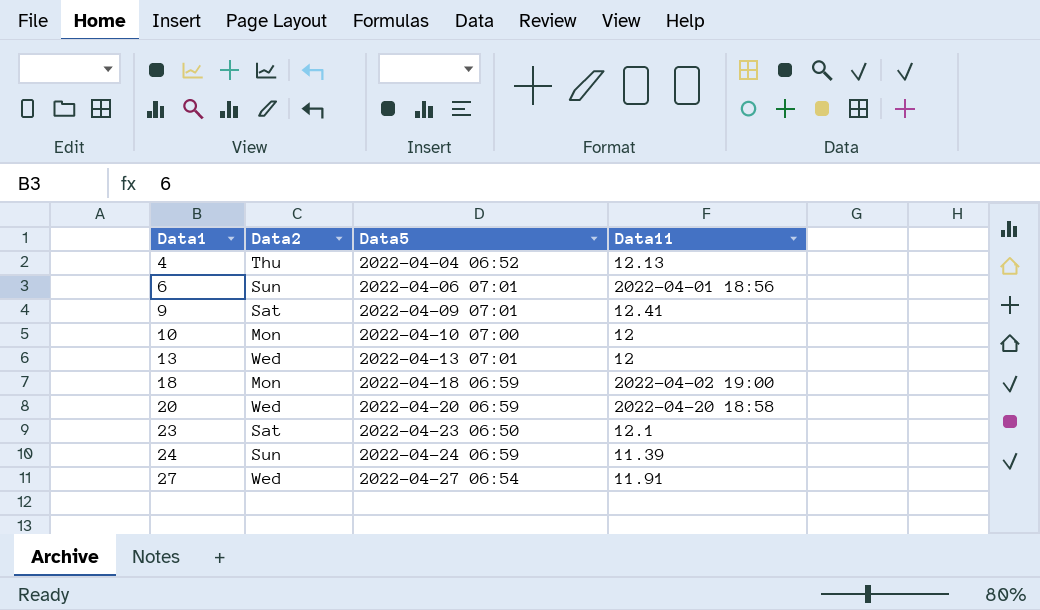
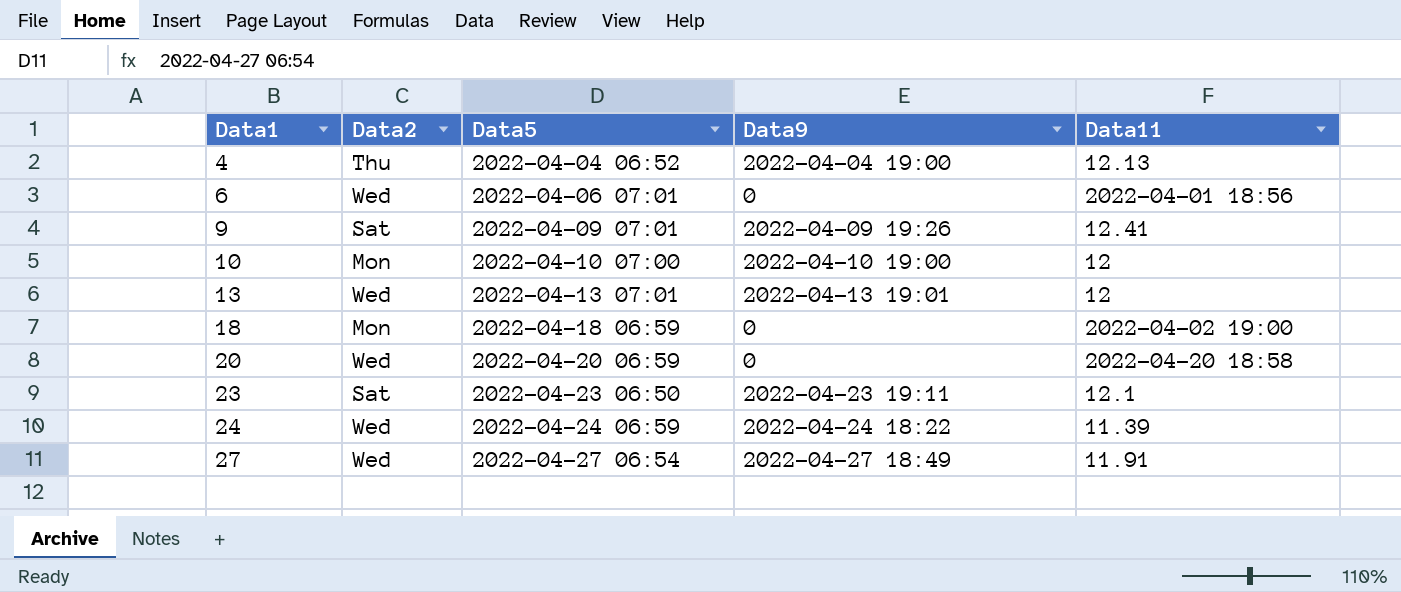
column Data9 | position: none -> 4
6 | Data2: Sun -> Wed
24 | Data2: Sun -> Wed

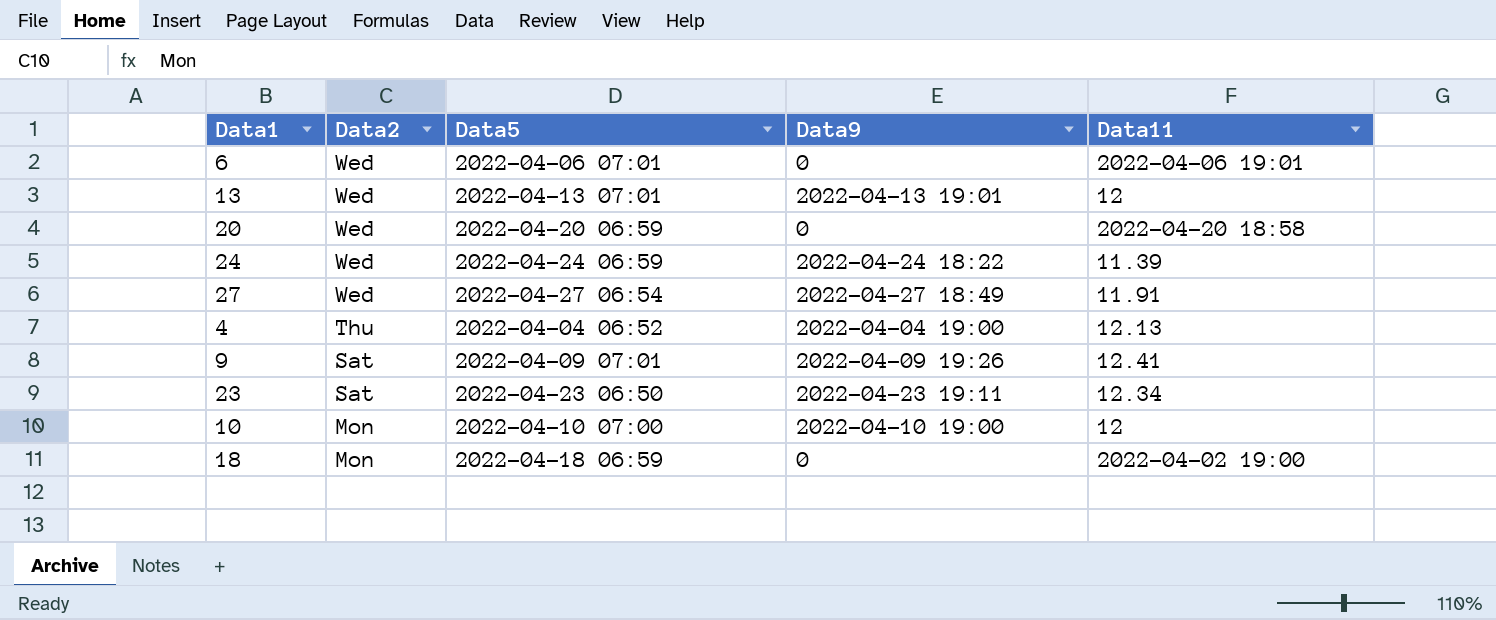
row order: Data1 ascending -> Data2 descending
6 | Data11: 2022-04-01 18:56 -> 2022-04-06 19:01
23 | Data11: 12.1 -> 12.34

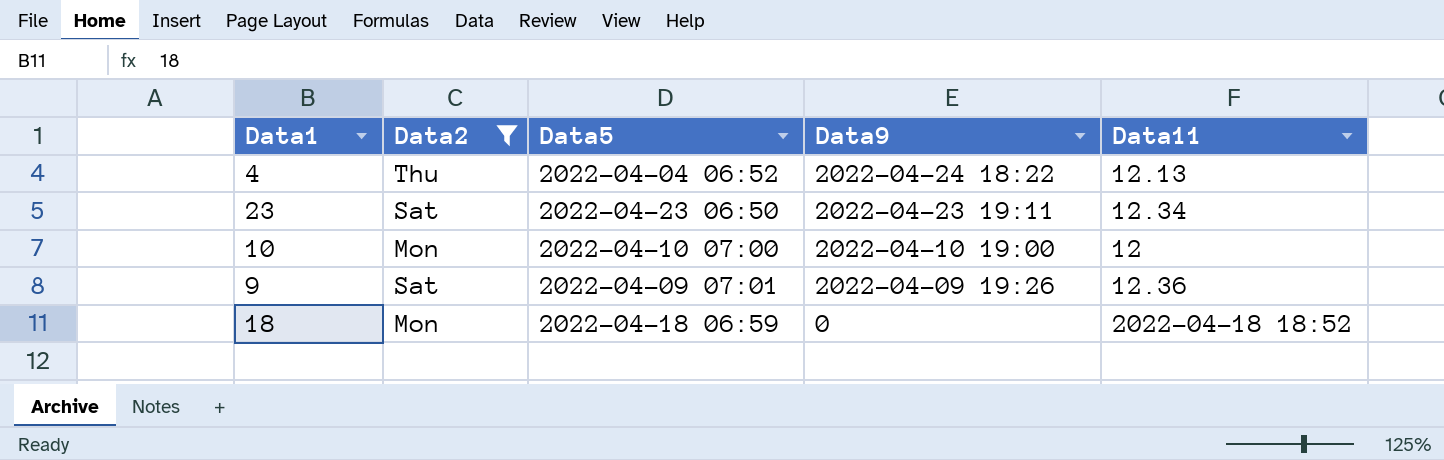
filter: none -> Data2 != Wed
row order: Data2 descending -> Data9 descending
4 | Data9: 2022-04-04 19:00 -> 2022-04-24 18:22
9 | Data11: 12.41 -> 12.36
18 | Data11: 2022-04-02 19:00 -> 2022-04-18 18:52

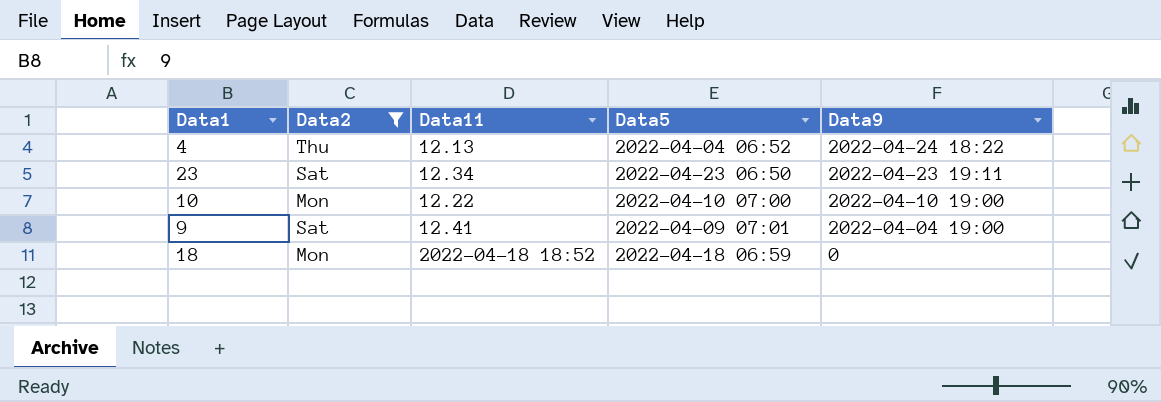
column Data11 | position: 5 -> 3
10 | Data11: 12 -> 12.22
9 | Data11: 12.36 -> 12.41
9 | Data9: 2022-04-09 19:26 -> 2022-04-04 19:00

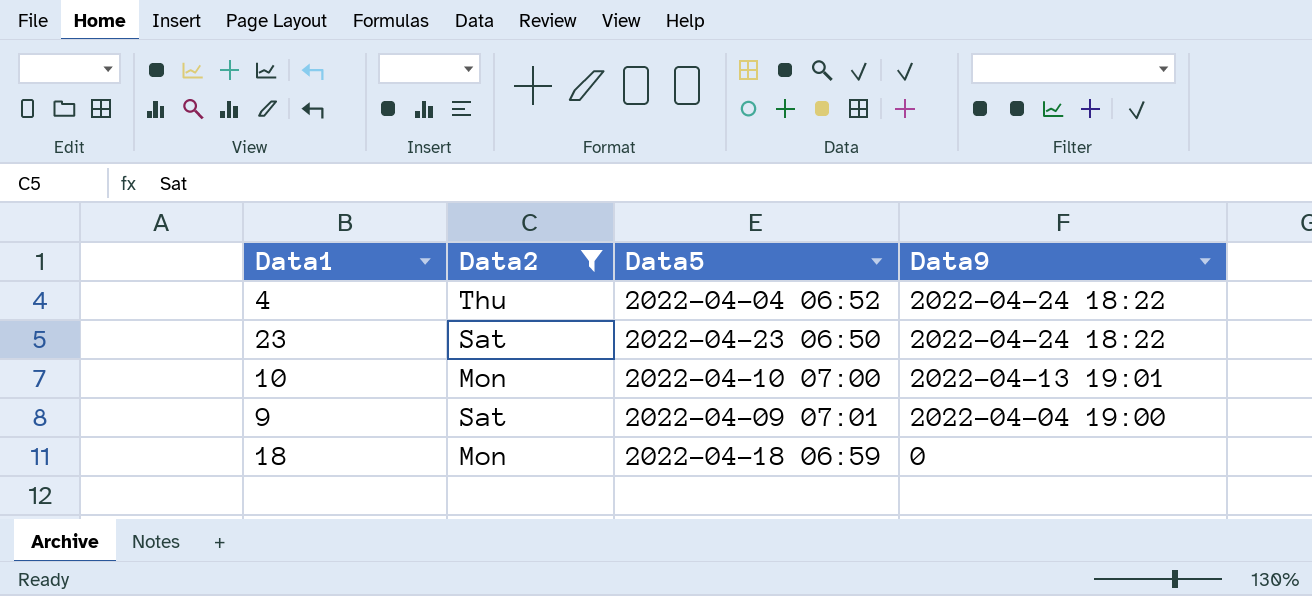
column Data11 | position: 3 -> none
23 | Data9: 2022-04-23 19:11 -> 2022-04-24 18:22
10 | Data9: 2022-04-10 19:00 -> 2022-04-13 19:01

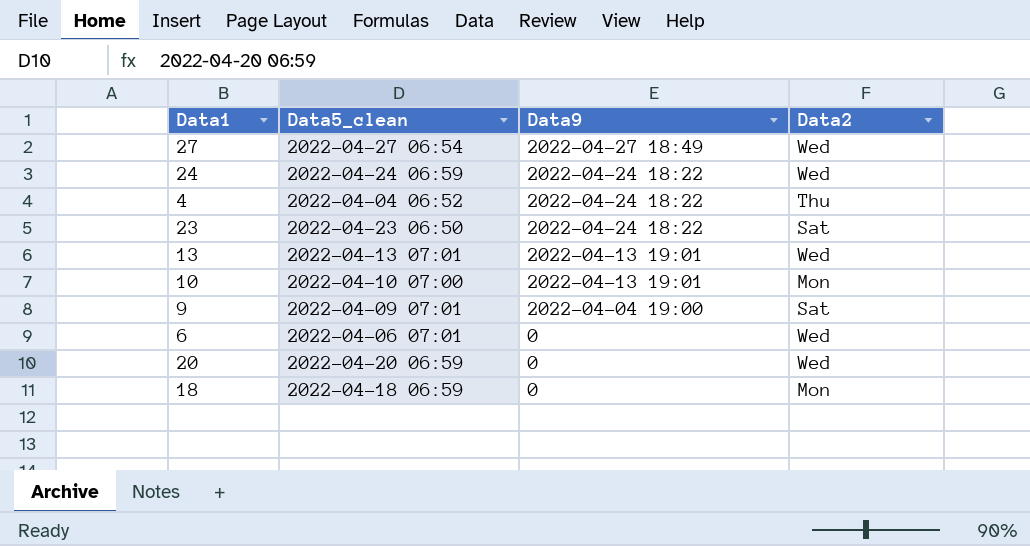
filter: Data2 != Wed -> none
column name: Data5 -> Data5_clean
column Data2 | position: 2 -> 4

